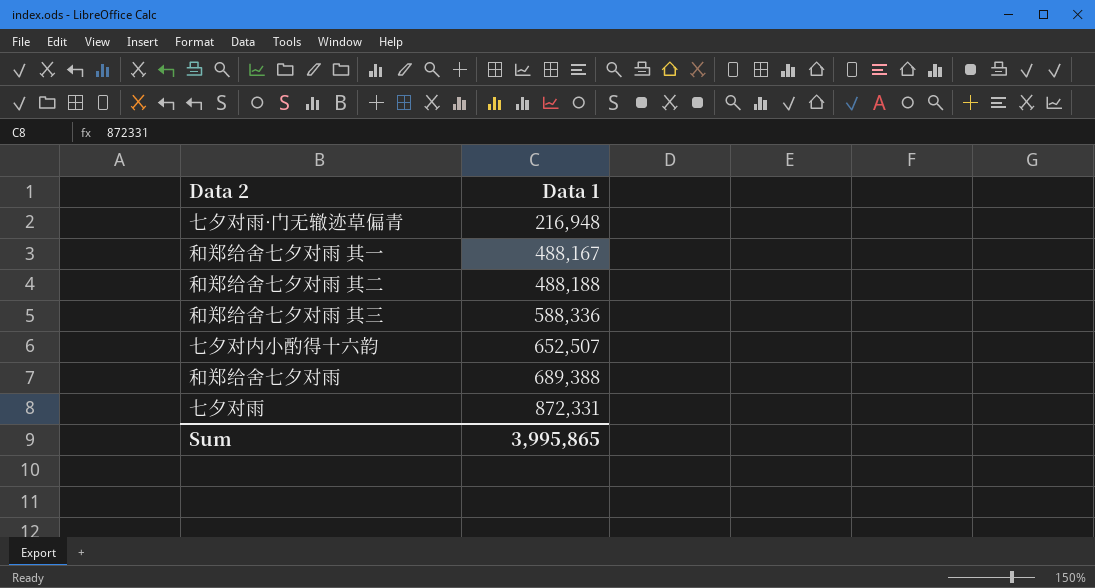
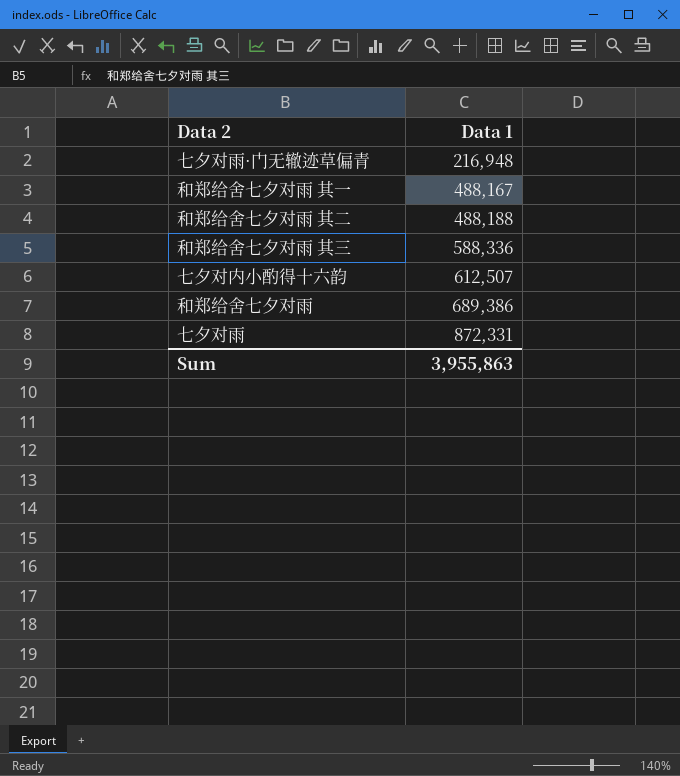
七夕对内小酌得十六韵 | Data 1: 652,507 -> 612,507
和郑给舍七夕对雨 | Data 1: 689,388 -> 689,386
Sum | Data 1: 3,995,865 -> 3,955,863

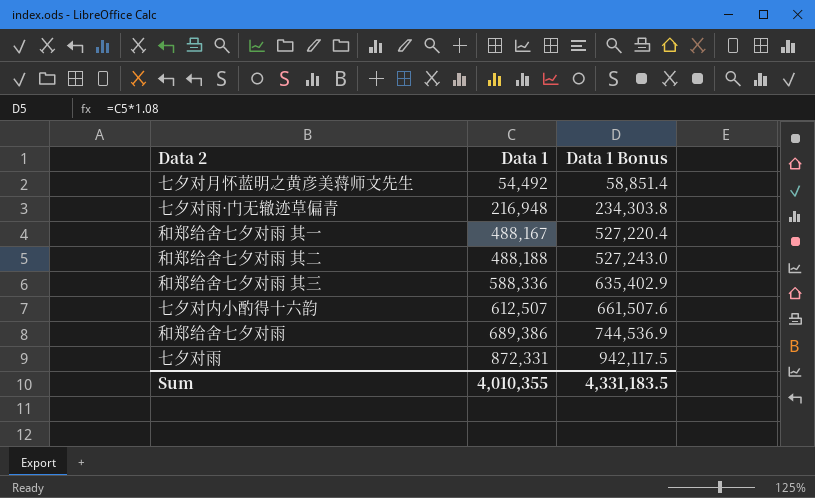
column Data 1 Bonus | formula: none -> [Data 1] * 1.08
row 七夕对月怀蓝明之黄彦美蒋师文先生: none -> 54,492 | 58,851.4
Sum | Data 1: 3,955,863 -> 4,010,355

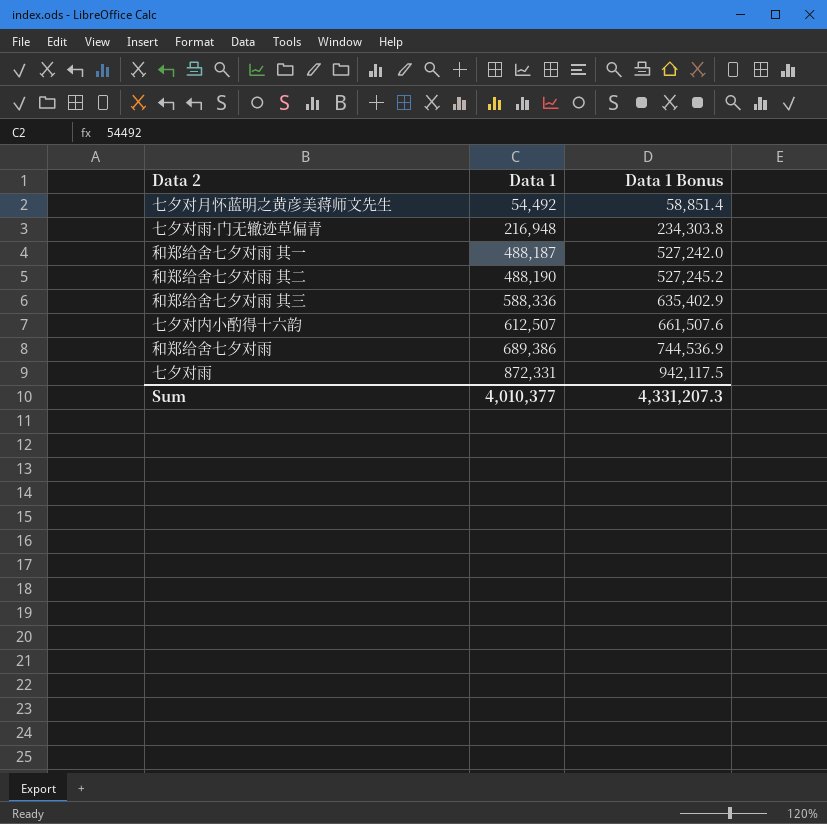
和郑给舍七夕对雨 其一 | Data 1: 488,167 -> 488,187
和郑给舍七夕对雨 其一 | Data 1 Bonus: 527,220.4 -> 527,242.0
和郑给舍七夕对雨 其二 | Data 1: 488,188 -> 488,190
和郑给舍七夕对雨 其二 | Data 1 Bonus: 527,243.0 -> 527,245.2
Sum | Data 1: 4,010,355 -> 4,010,377
Sum | Data 1 Bonus: 4,331,183.5 -> 4,331,207.3

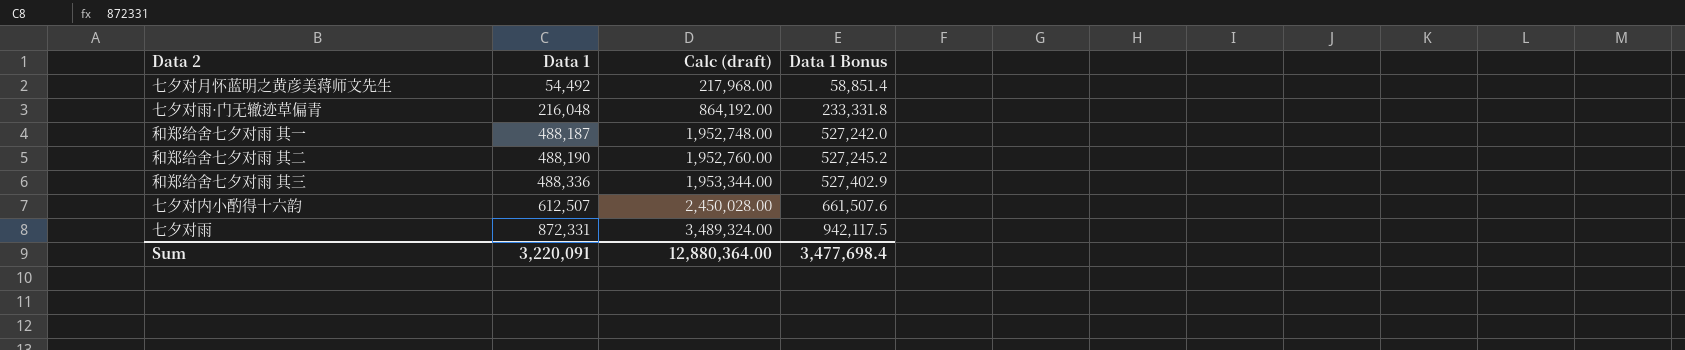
column Calc (draft) | formula: none -> [Data 1] * 4
row 和郑给舍七夕对雨: 689,386 | 744,536.9 -> none
七夕对雨·门无辙迹草偏青 | Data 1: 216,948 -> 216,048
七夕对雨·门无辙迹草偏青 | Data 1 Bonus: 234,303.8 -> 233,331.8
和郑给舍七夕对雨 其三 | Data 1: 588,336 -> 488,336
和郑给舍七夕对雨 其三 | Data 1 Bonus: 635,402.9 -> 527,402.9
Sum | Data 1: 4,010,377 -> 3,220,091
Sum | Data 1 Bonus: 4,331,207.3 -> 3,477,698.4

